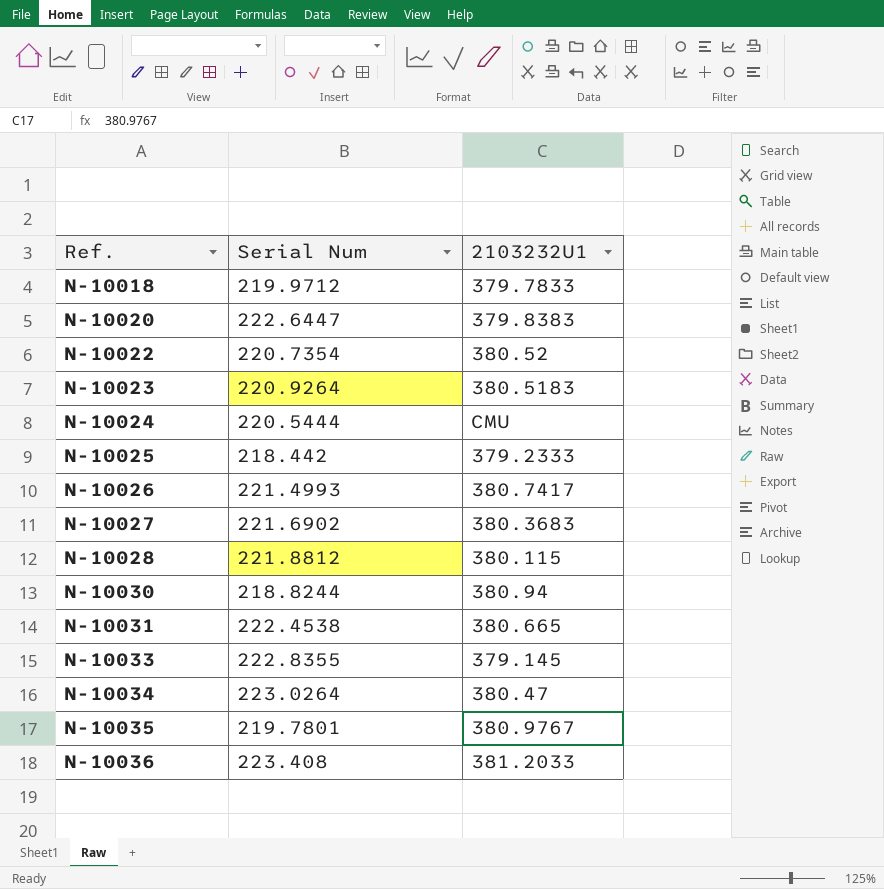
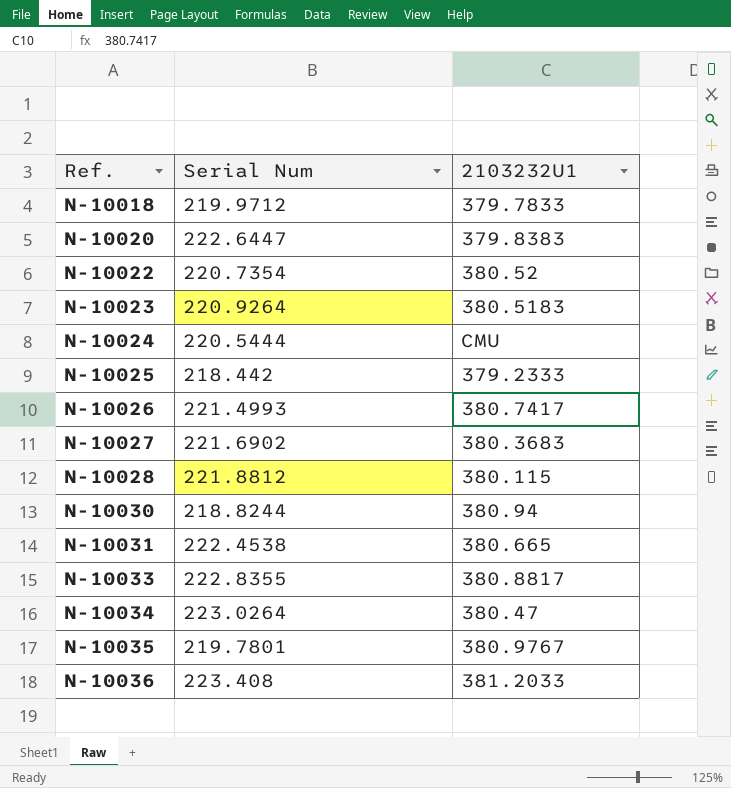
N-10033 | 2103232U1: 379.145 -> 380.8817

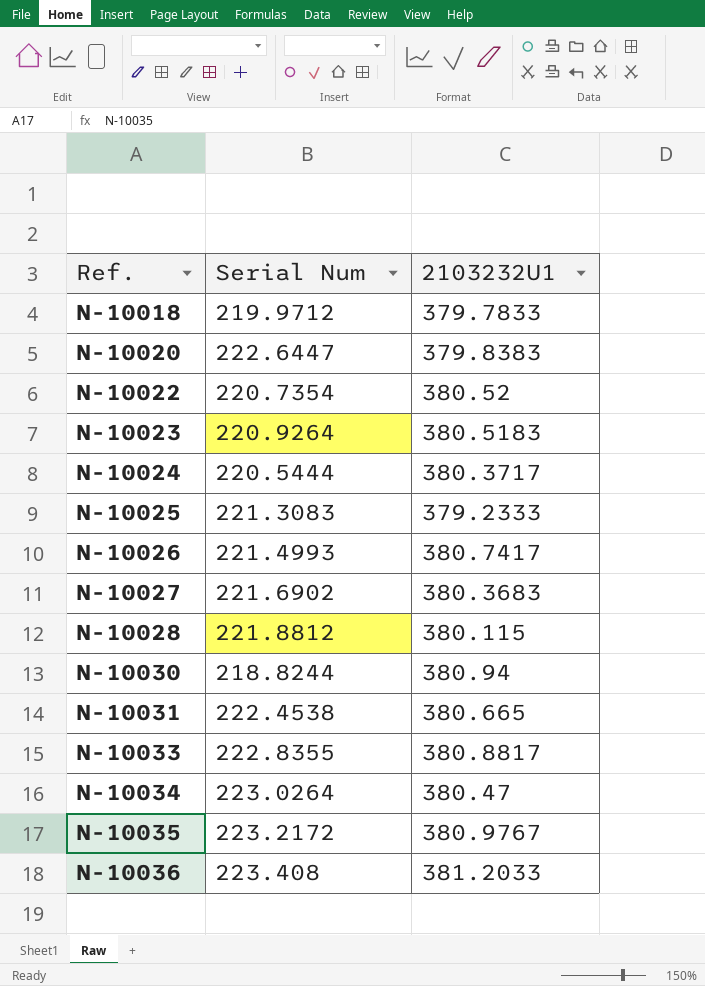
N-10024 | 2103232U1: CMU -> 380.3717
N-10025 | Serial Num: 218.442 -> 221.3083
N-10035 | Serial Num: 219.7801 -> 223.2172

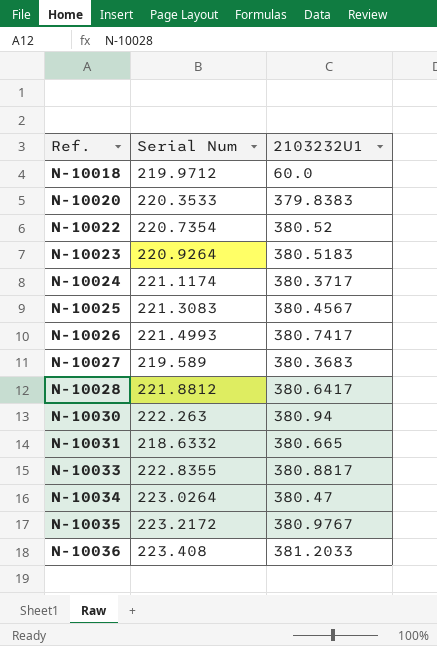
N-10018 | 2103232U1: 379.7833 -> 60.0
N-10020 | Serial Num: 222.6447 -> 220.3533
N-10024 | Serial Num: 220.5444 -> 221.1174
N-10025 | 2103232U1: 379.2333 -> 380.4567
N-10027 | Serial Num: 221.6902 -> 219.589
N-10028 | 2103232U1: 380.115 -> 380.6417
N-10030 | Serial Num: 218.8244 -> 222.263
N-10031 | Serial Num: 222.4538 -> 218.6332

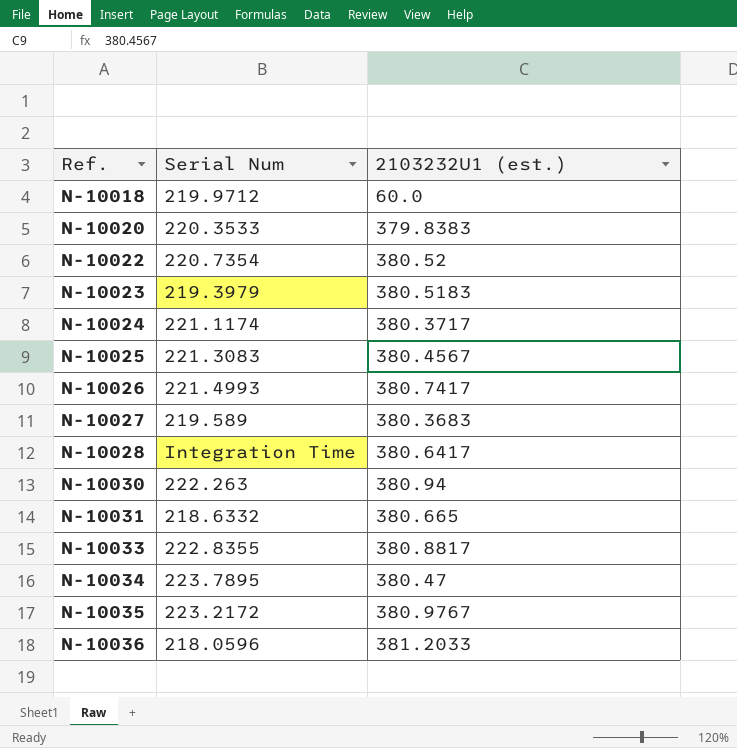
column name: 2103232U1 -> 2103232U1 (est.)
N-10023 | Serial Num: 220.9264 -> 219.3979
N-10028 | Serial Num: 221.8812 -> Integration Time
N-10034 | Serial Num: 223.0264 -> 223.7895
N-10036 | Serial Num: 223.408 -> 218.0596

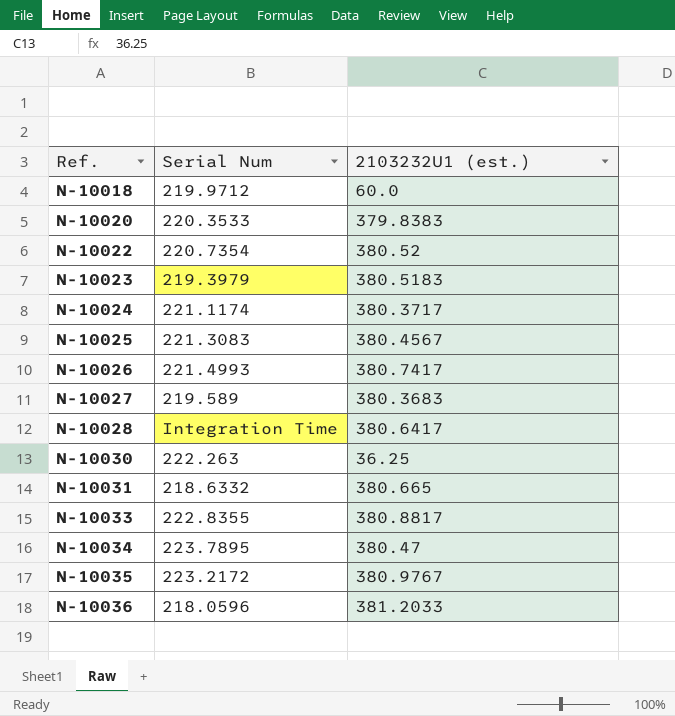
N-10030 | 2103232U1 (est.): 380.94 -> 36.25

